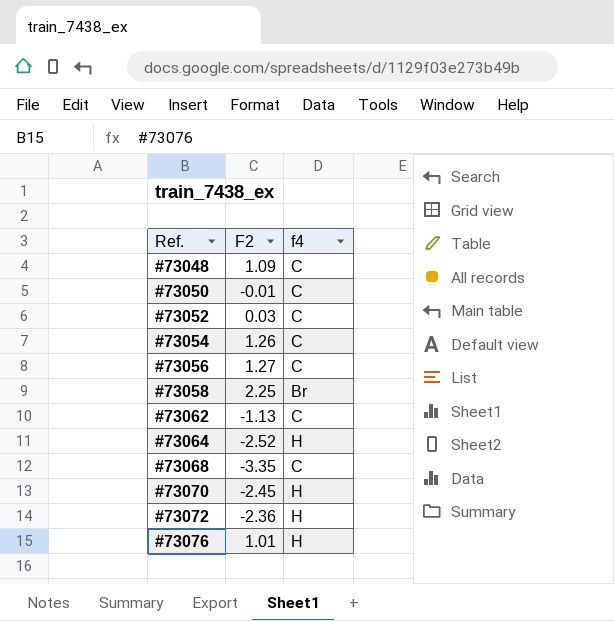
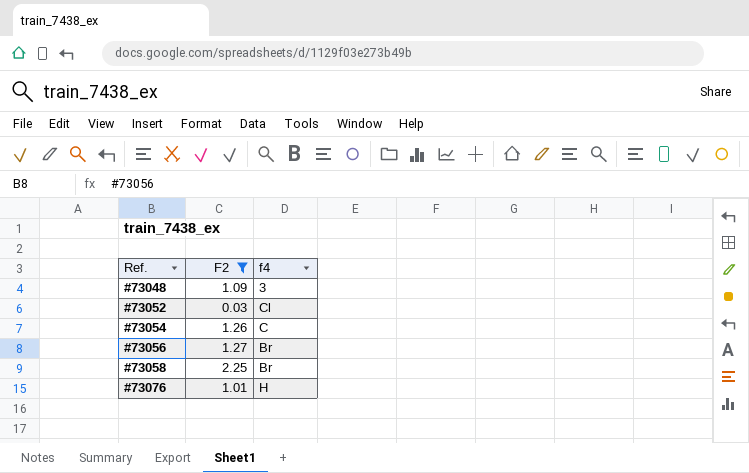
filter: none -> F2 >= 0.03
#73048 | f4: C -> 3
#73052 | f4: C -> Cl
#73056 | f4: C -> Br

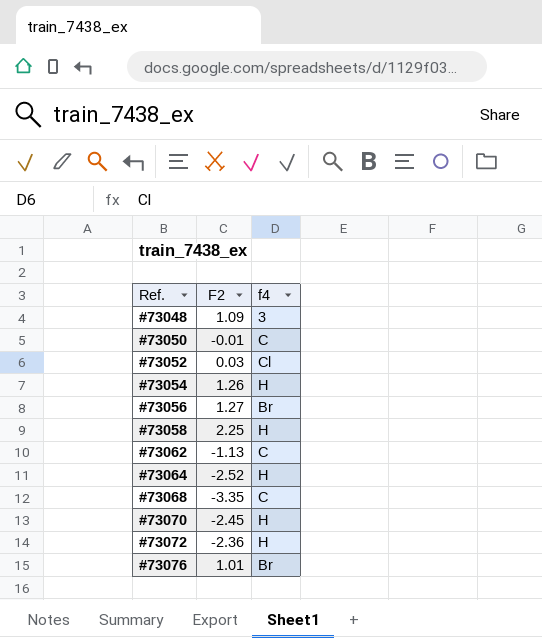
filter: F2 >= 0.03 -> none
#73054 | f4: C -> H
#73058 | f4: Br -> H
#73076 | f4: H -> Br

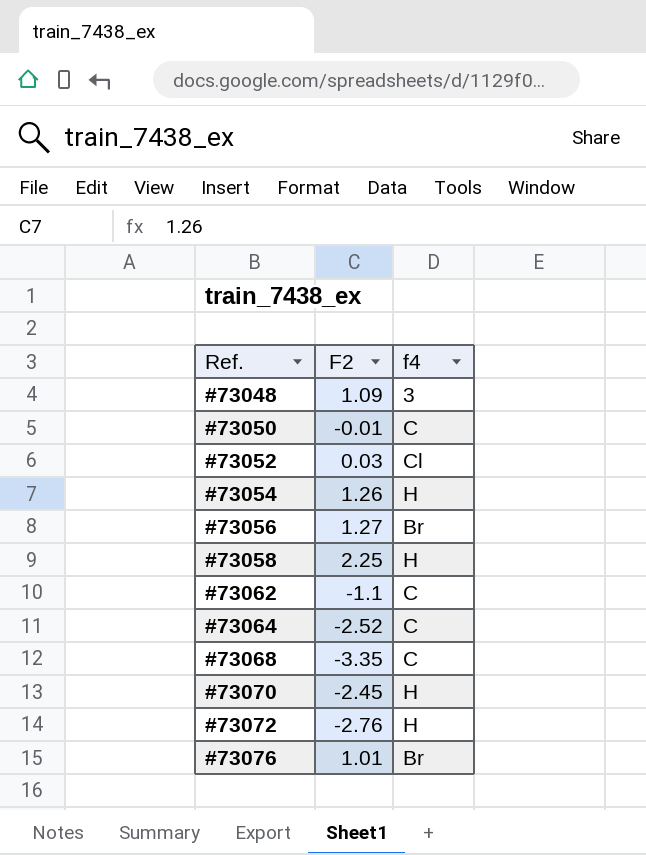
#73062 | F2: -1.13 -> -1.1
#73064 | f4: H -> C
#73072 | F2: -2.36 -> -2.76

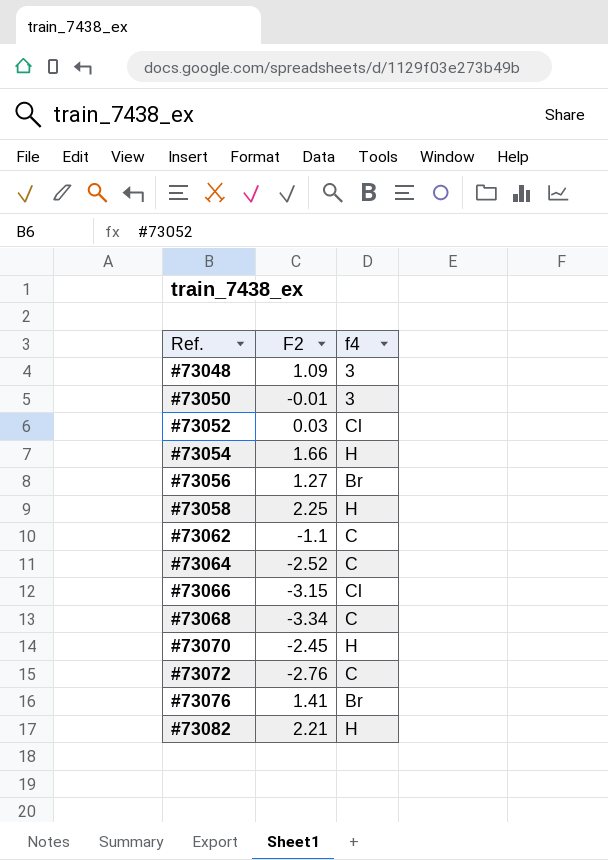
#73050 | f4: C -> 3
#73054 | F2: 1.26 -> 1.66
row #73066: none -> -3.15 | Cl
#73068 | F2: -3.35 -> -3.34
#73072 | f4: H -> C
#73076 | F2: 1.01 -> 1.41
row #73082: none -> 2.21 | H

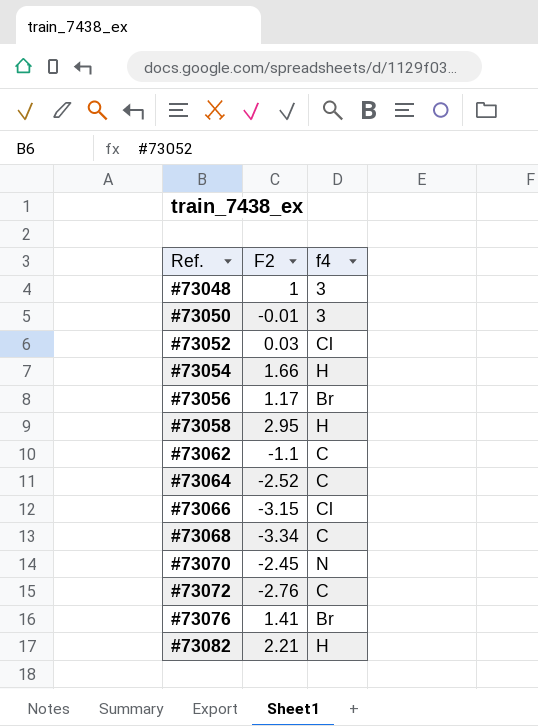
#73048 | F2: 1.09 -> 1
#73056 | F2: 1.27 -> 1.17
#73058 | F2: 2.25 -> 2.95
#73070 | f4: H -> N

